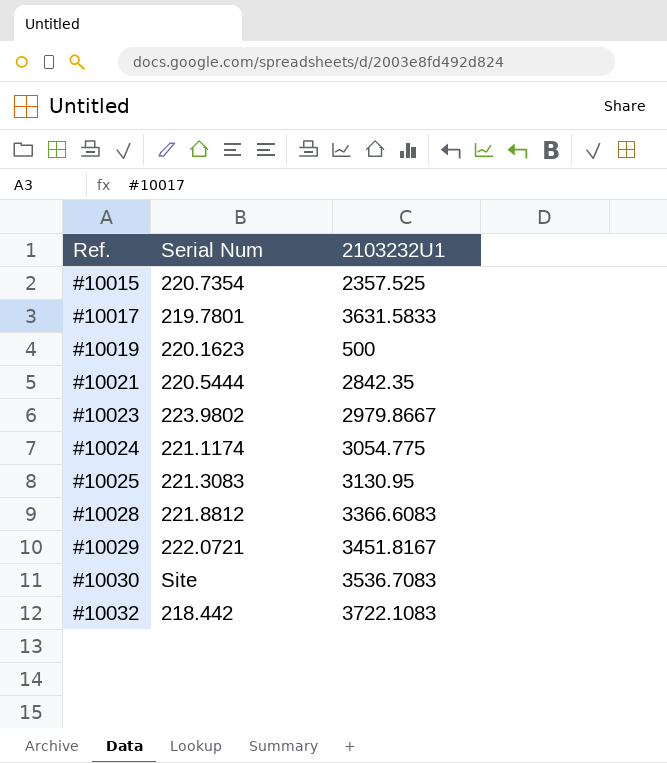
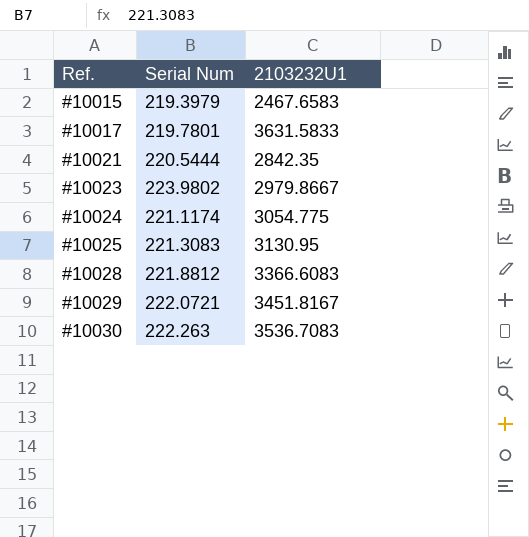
row #10019: 220.1623 | 500 -> none
row #10032: 218.442 | 3722.1083 -> none
#10015 | Serial Num: 220.7354 -> 219.3979
#10015 | 2103232U1: 2357.525 -> 2467.6583
#10030 | Serial Num: Site -> 222.263

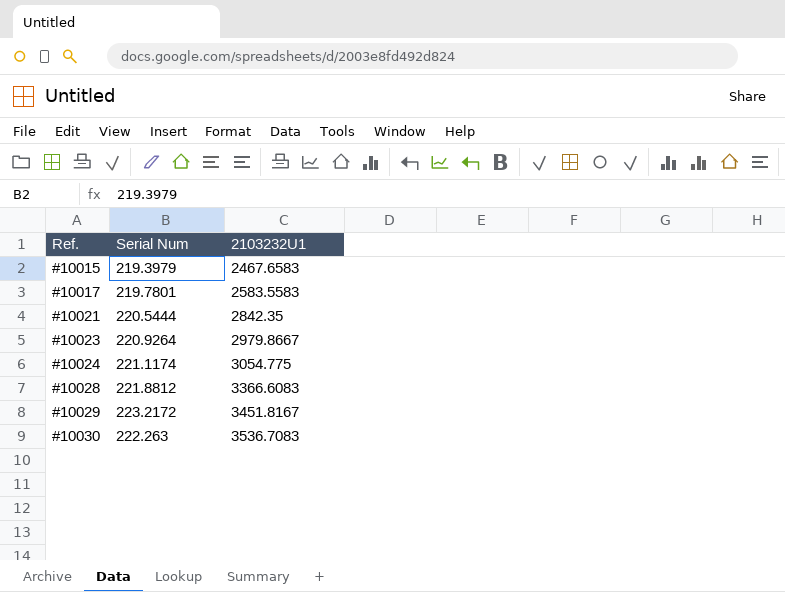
row #10025: 221.3083 | 3130.95 -> none
#10017 | 2103232U1: 3631.5833 -> 2583.5583
#10023 | Serial Num: 223.9802 -> 220.9264
#10029 | Serial Num: 222.0721 -> 223.2172

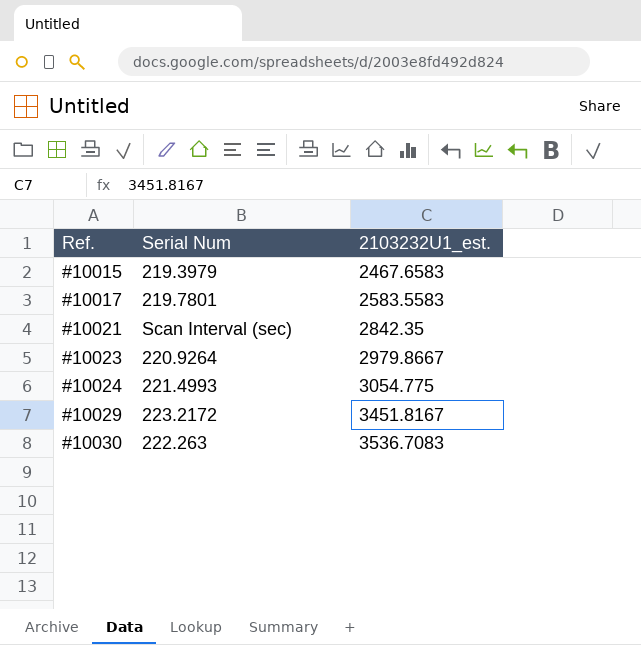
column name: 2103232U1 -> 2103232U1_est.
row #10028: 221.8812 | 3366.6083 -> none
#10021 | Serial Num: 220.5444 -> Scan Interval (sec)
#10024 | Serial Num: 221.1174 -> 221.4993

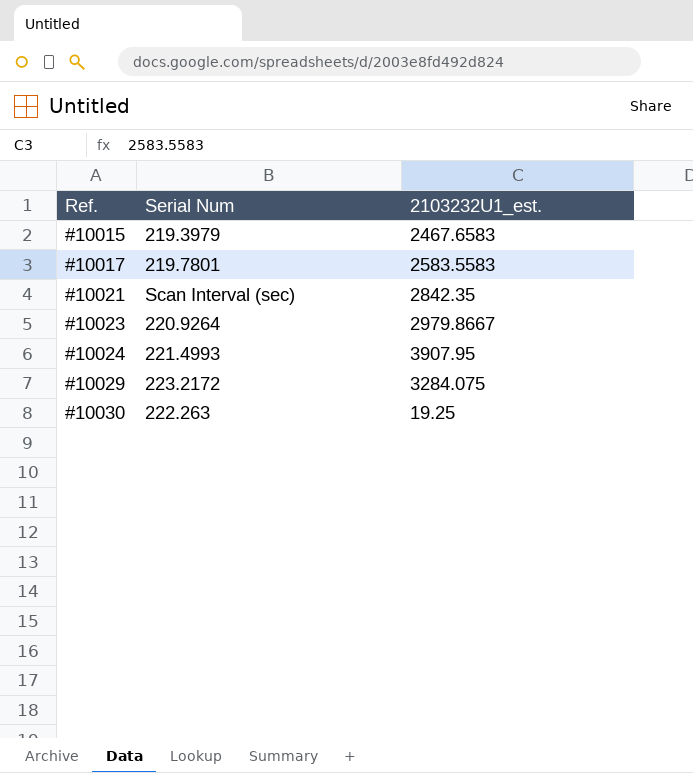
#10024 | 2103232U1_est.: 3054.775 -> 3907.95
#10029 | 2103232U1_est.: 3451.8167 -> 3284.075
#10030 | 2103232U1_est.: 3536.7083 -> 19.25

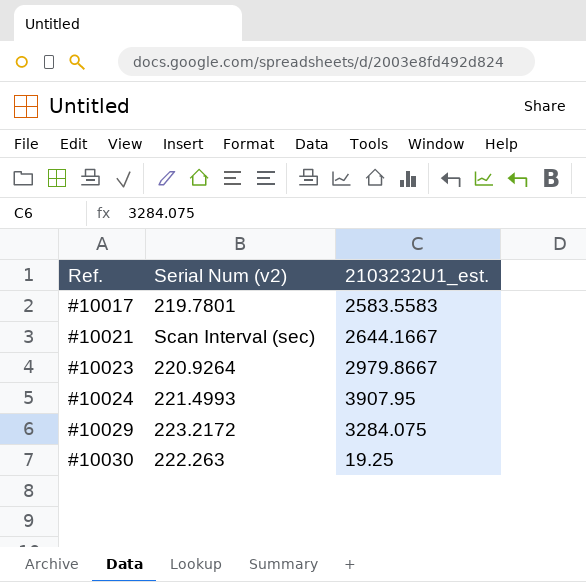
column name: Serial Num -> Serial Num (v2)
row #10015: 219.3979 | 2467.6583 -> none
#10021 | 2103232U1_est.: 2842.35 -> 2644.1667

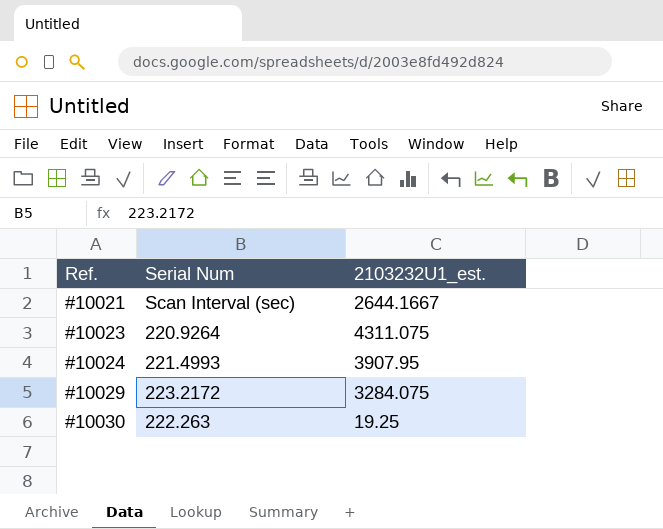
column name: Serial Num (v2) -> Serial Num
row #10017: 219.7801 | 2583.5583 -> none
#10023 | 2103232U1_est.: 2979.8667 -> 4311.075

